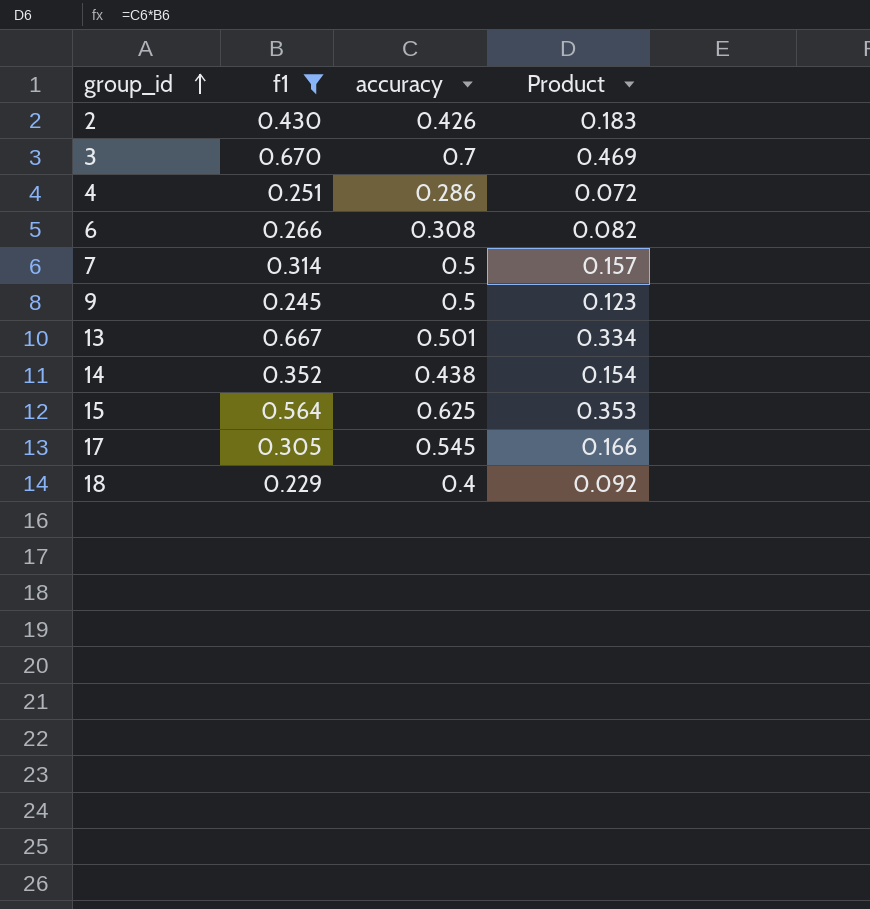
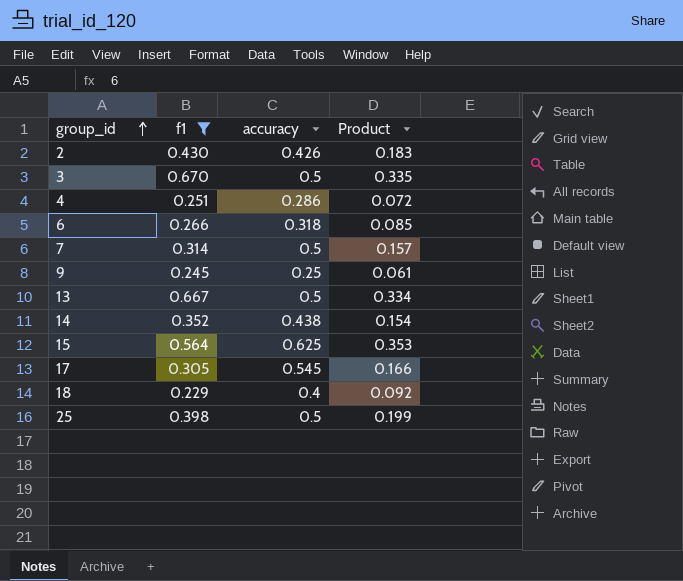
3 | accuracy: 0.7 -> 0.5
3 | Product: 0.469 -> 0.335
6 | accuracy: 0.308 -> 0.318
6 | Product: 0.082 -> 0.085
9 | accuracy: 0.5 -> 0.25
9 | Product: 0.123 -> 0.061
13 | accuracy: 0.501 -> 0.5
row 25: none -> 0.398 | 0.5 | 0.199

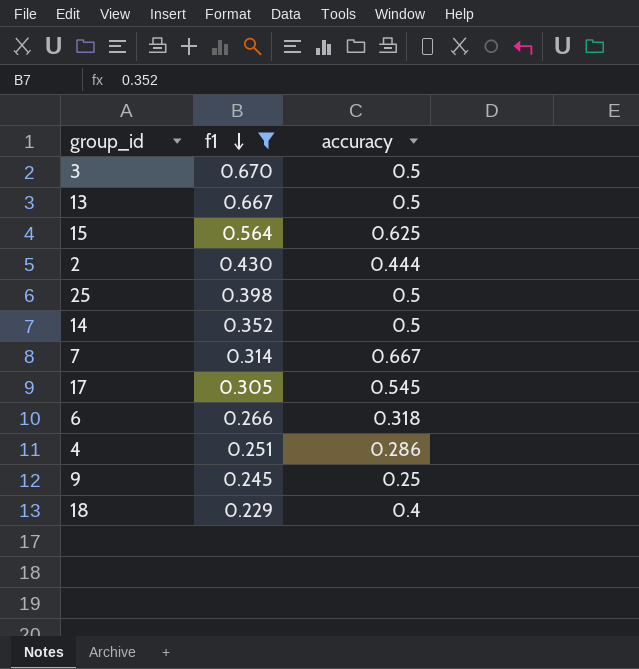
row order: group_id ascending -> f1 descending
column Product | formula: [f1] * [accuracy] -> none
2 | accuracy: 0.426 -> 0.444
14 | accuracy: 0.438 -> 0.5
7 | accuracy: 0.5 -> 0.667

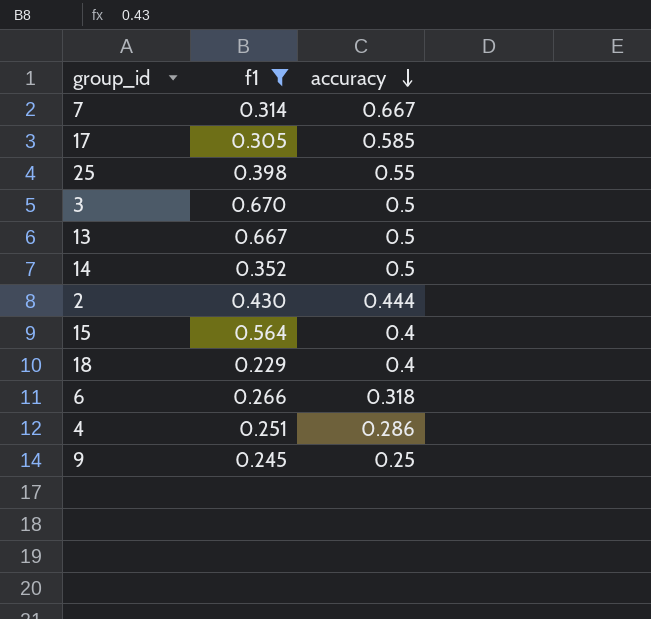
row order: f1 descending -> accuracy descending
17 | accuracy: 0.545 -> 0.585
25 | accuracy: 0.5 -> 0.55
15 | accuracy: 0.625 -> 0.4

